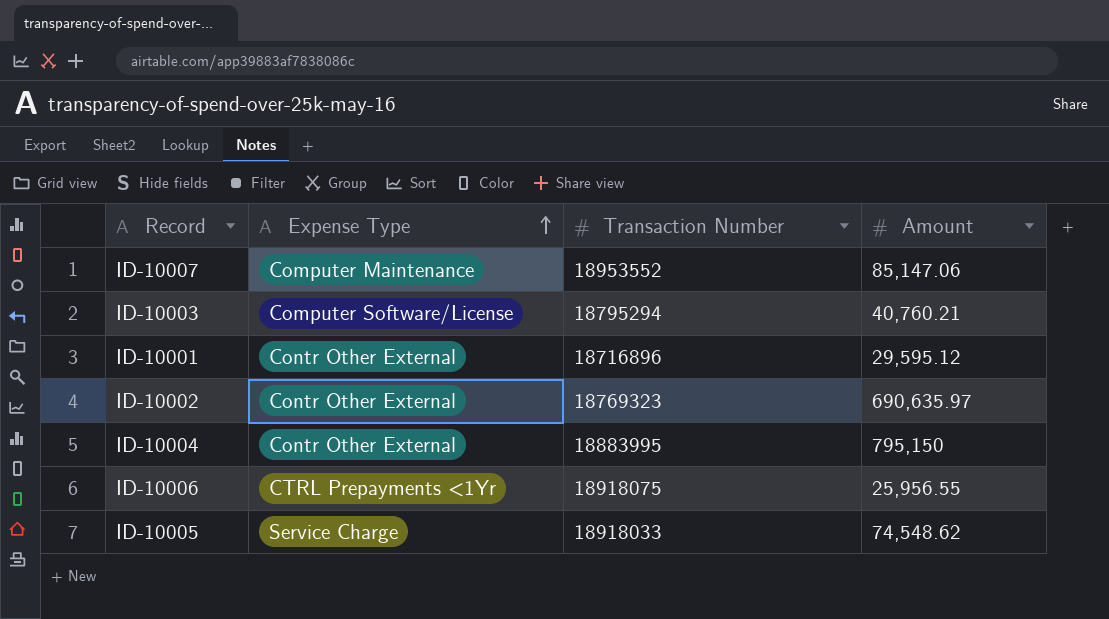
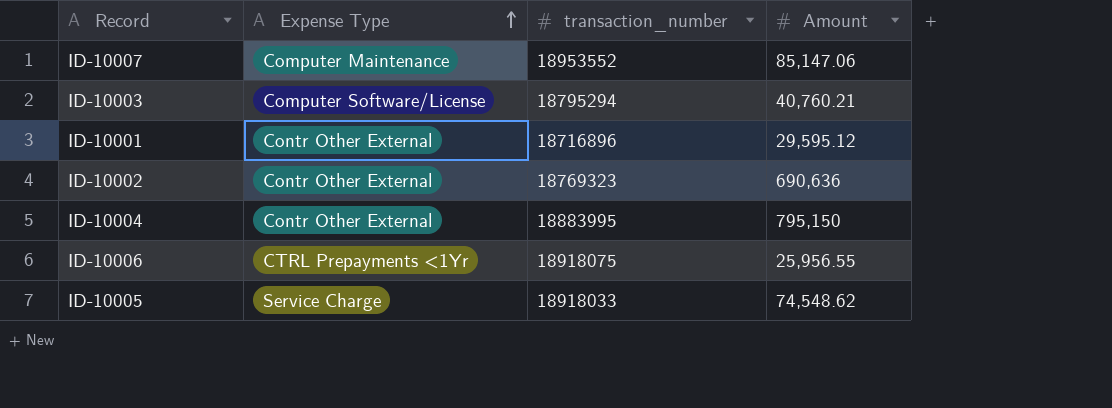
column name: Transaction Number -> transaction_number
ID-10002 | Amount: 690,635.97 -> 690,636

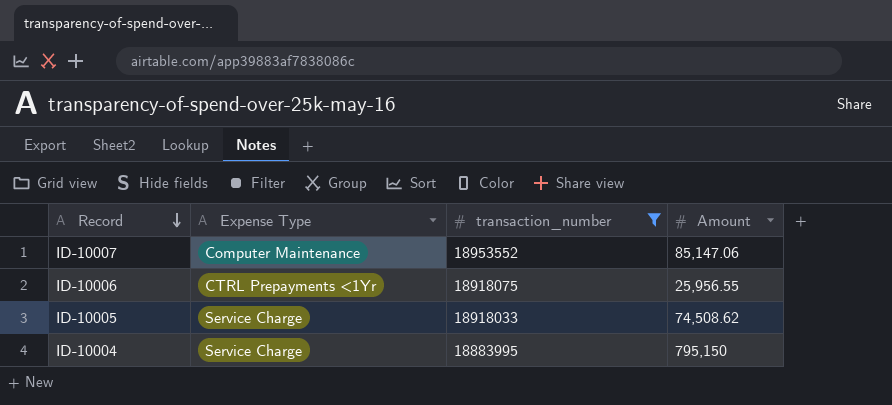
filter: none -> transaction_number >= 18883995
row order: Expense Type ascending -> Record descending
ID-10005 | Amount: 74,548.62 -> 74,508.62
ID-10004 | Expense Type: Contr Other External -> Service Charge

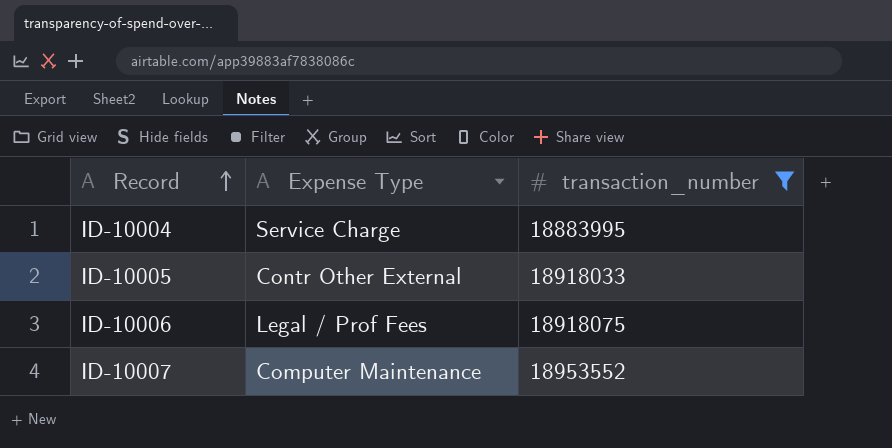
row order: Record descending -> Record ascending
column Amount | position: 4 -> none
ID-10005 | Expense Type: Service Charge -> Contr Other External
ID-10006 | Expense Type: CTRL Prepayments <1Yr -> Legal / Prof Fees

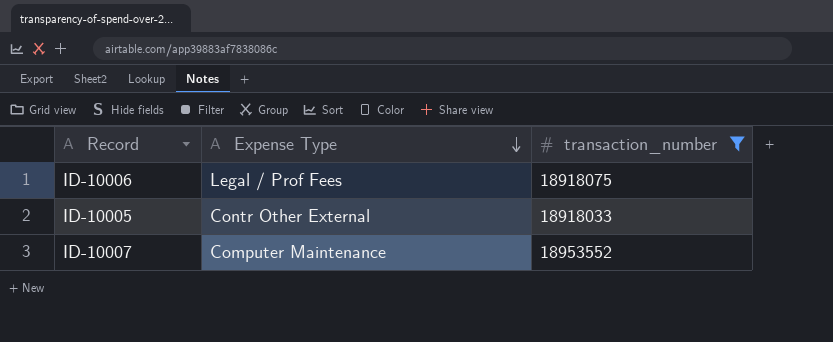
row order: Record ascending -> Expense Type descending
row ID-10004: Service Charge | 18883995 -> none

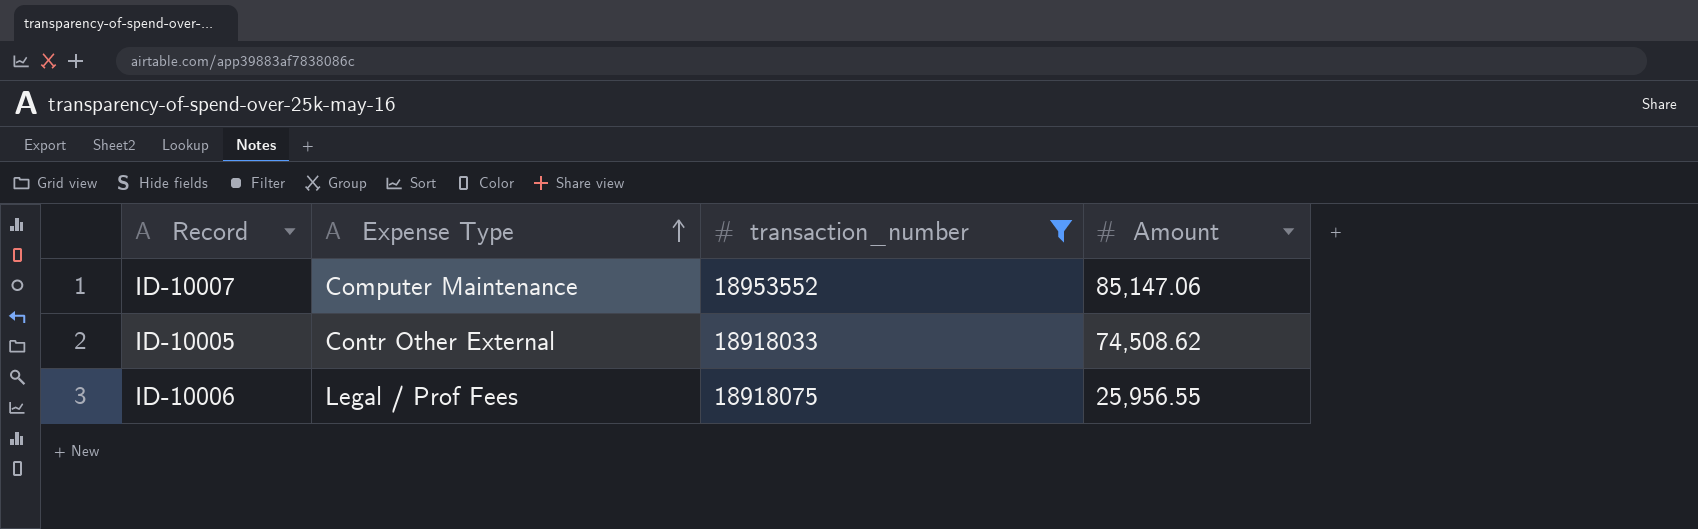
row order: Expense Type descending -> Expense Type ascending
column Amount | position: none -> 4

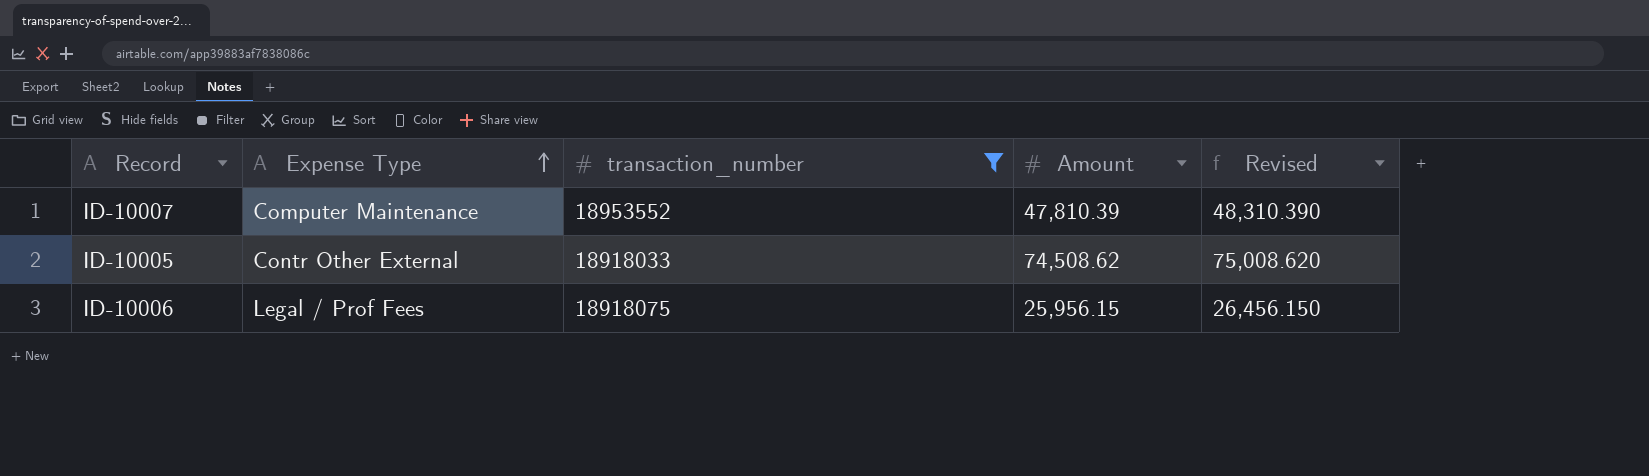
column Revised | formula: none -> [Amount] + 500
ID-10007 | Amount: 85,147.06 -> 47,810.39
ID-10006 | Amount: 25,956.55 -> 25,956.15

